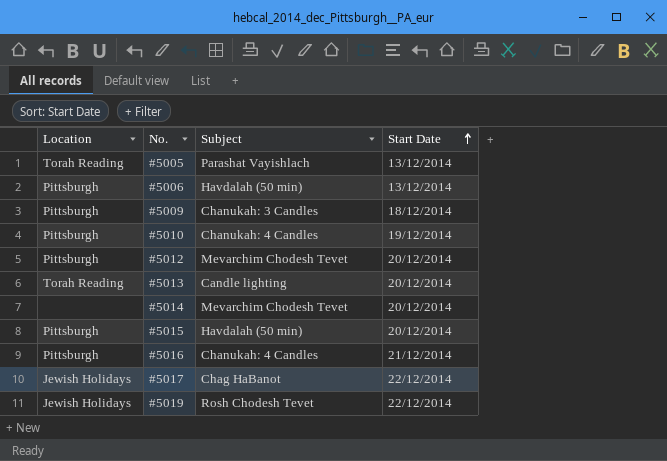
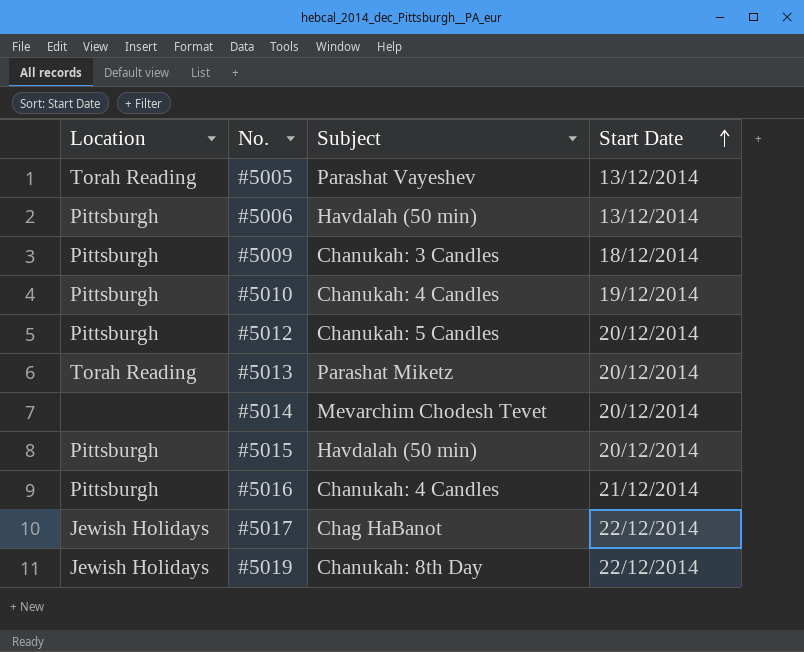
#5005 | Subject: Parashat Vayishlach -> Parashat Vayeshev
#5012 | Subject: Mevarchim Chodesh Tevet -> Chanukah: 5 Candles
#5013 | Subject: Candle lighting -> Parashat Miketz
#5019 | Subject: Rosh Chodesh Tevet -> Chanukah: 8th Day

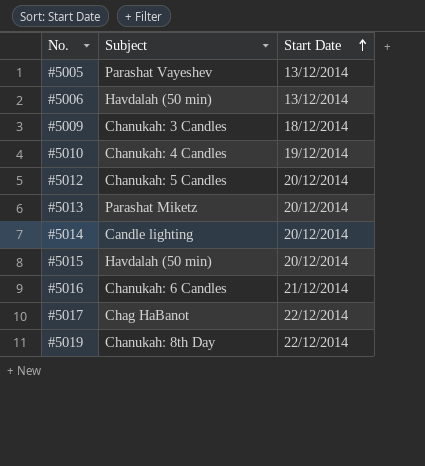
column Location | position: 1 -> none
#5014 | Subject: Mevarchim Chodesh Tevet -> Candle lighting
#5016 | Subject: Chanukah: 4 Candles -> Chanukah: 6 Candles

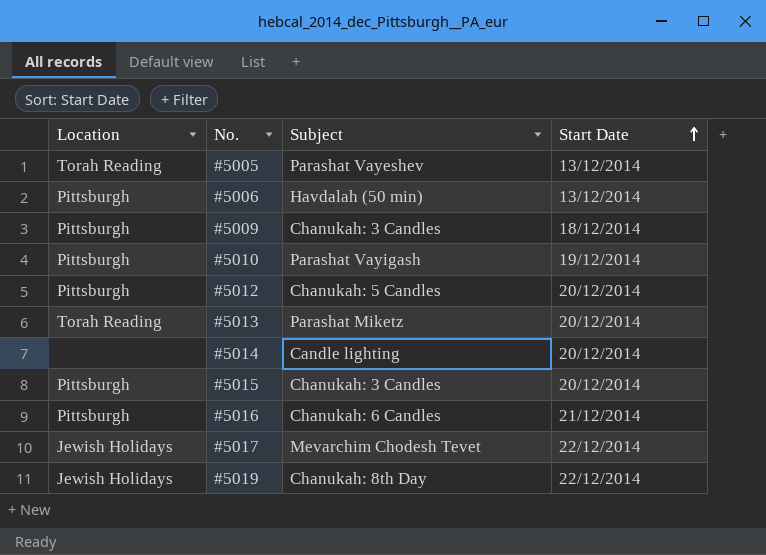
column Location | position: none -> 1
#5010 | Subject: Chanukah: 4 Candles -> Parashat Vayigash
#5015 | Subject: Havdalah (50 min) -> Chanukah: 3 Candles
#5017 | Subject: Chag HaBanot -> Mevarchim Chodesh Tevet

